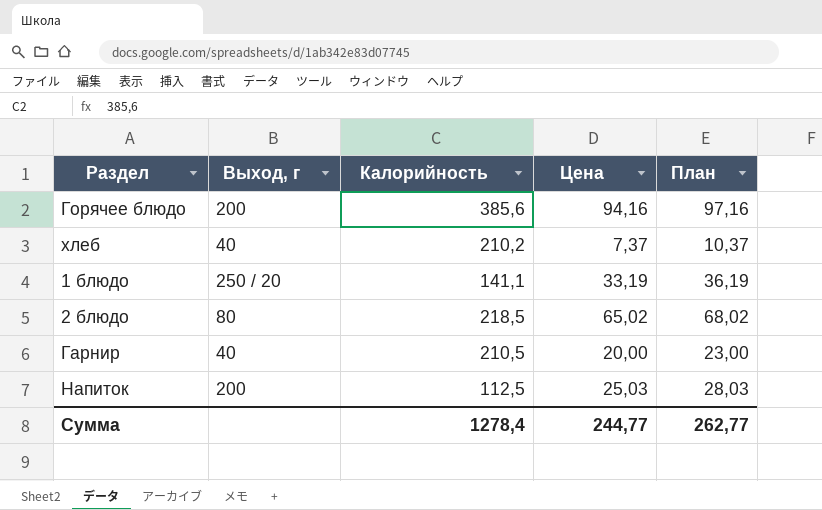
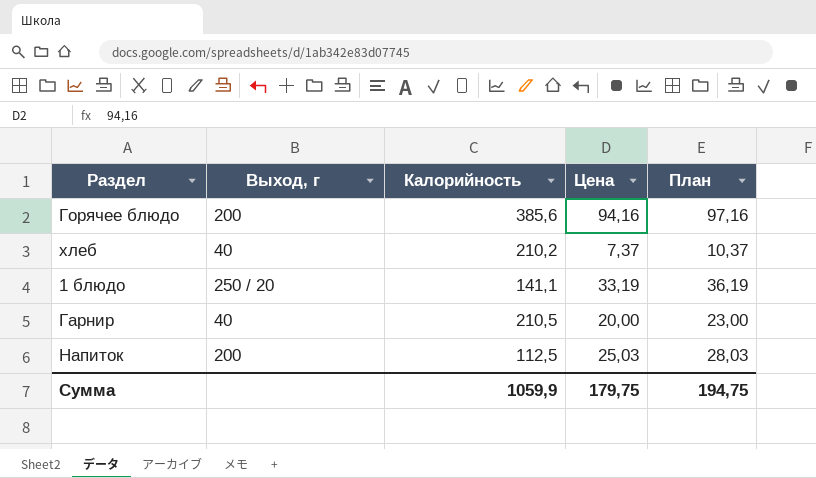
row 2 блюдо: 80 | 218,5 | 65,02 | 68,02 -> none
Сумма | Калорийность: 1278,4 -> 1059,9
Сумма | Цена: 244,77 -> 179,75
Сумма | План: 262,77 -> 194,75

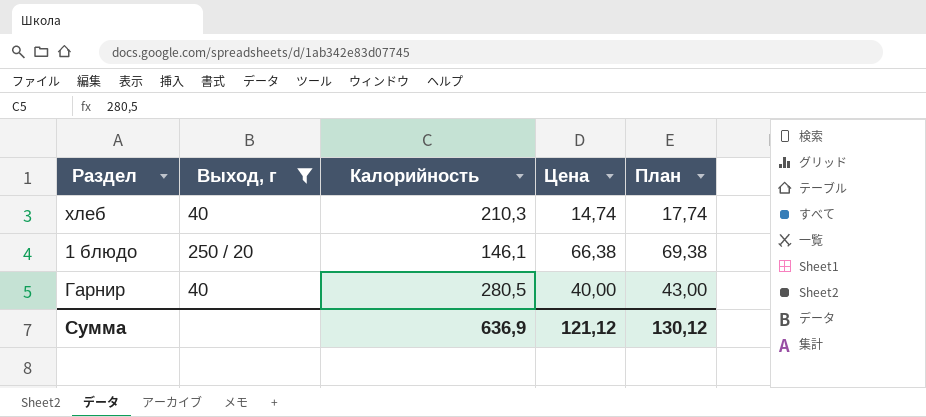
filter: none -> Выход, г != 200
хлеб | Калорийность: 210,2 -> 210,3
хлеб | Цена: 7,37 -> 14,74
хлеб | План: 10,37 -> 17,74
1 блюдо | Калорийность: 141,1 -> 146,1
1 блюдо | Цена: 33,19 -> 66,38
1 блюдо | План: 36,19 -> 69,38
Гарнир | Калорийность: 210,5 -> 280,5
Гарнир | Цена: 20,00 -> 40,00
Гарнир | План: 23,00 -> 43,00
Сумма | Калорийность: 1059,9 -> 636,9
Сумма | Цена: 179,75 -> 121,12
Сумма | План: 194,75 -> 130,12

